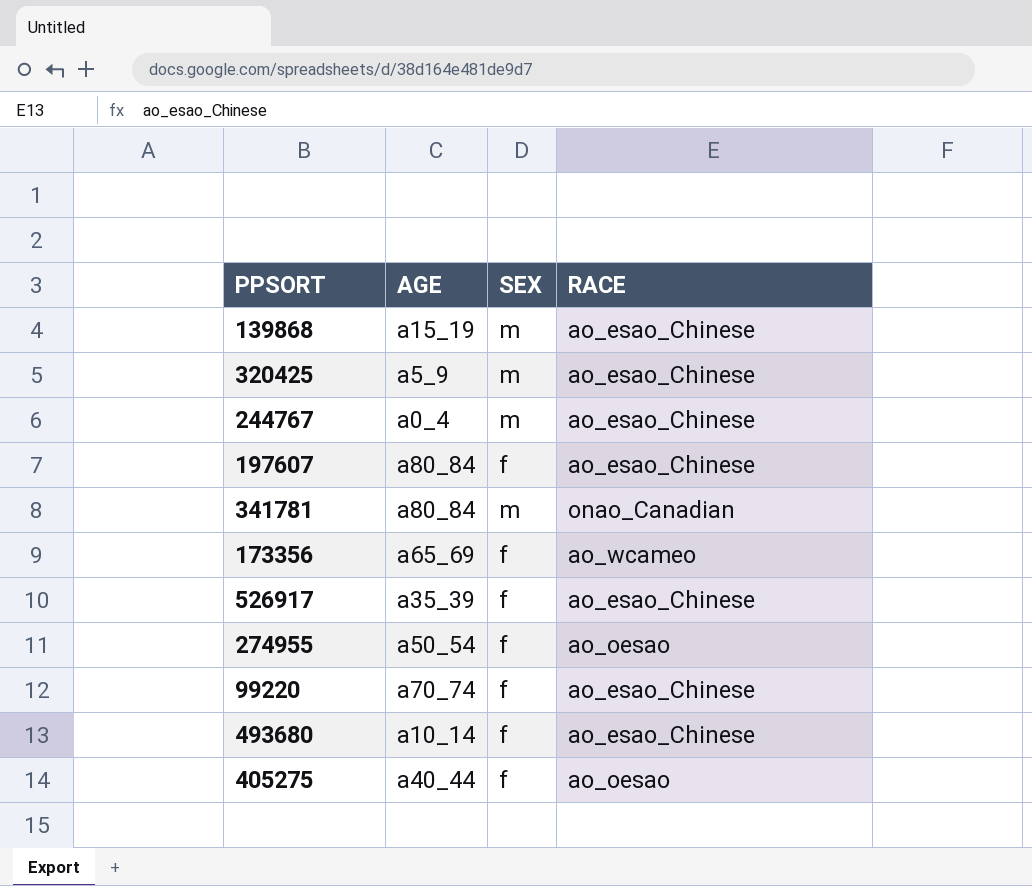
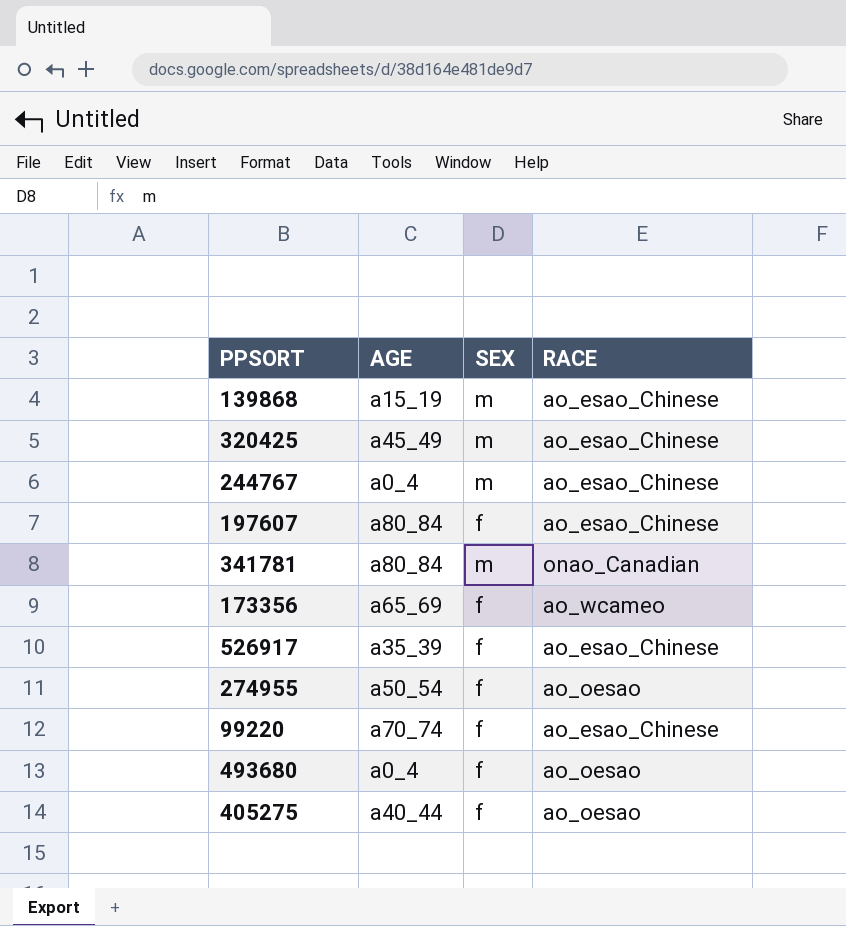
320425 | AGE: a5_9 -> a45_49
493680 | AGE: a10_14 -> a0_4
493680 | RACE: ao_esao_Chinese -> ao_oesao

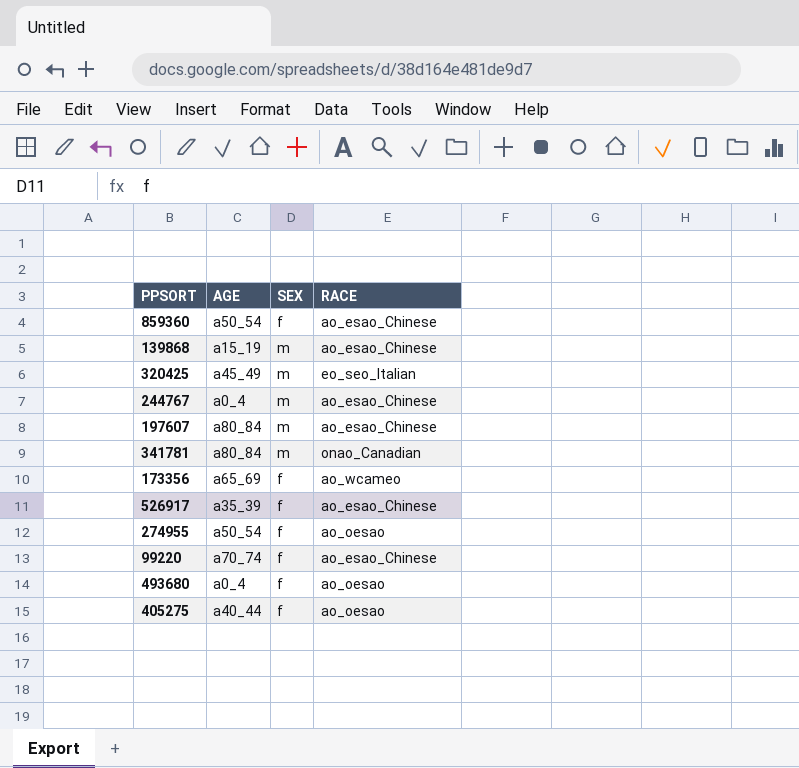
row 859360: none -> a50_54 | f | ao_esao_Chinese
320425 | RACE: ao_esao_Chinese -> eo_seo_Italian
197607 | SEX: f -> m

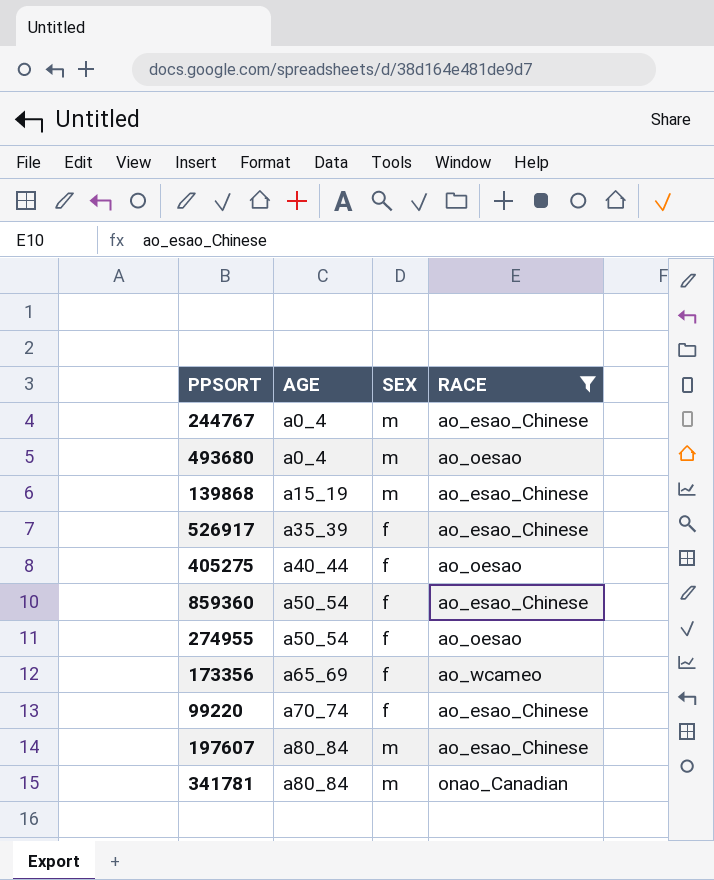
filter: none -> RACE != eo_seo_Italian
row order: none -> AGE ascending
493680 | SEX: f -> m

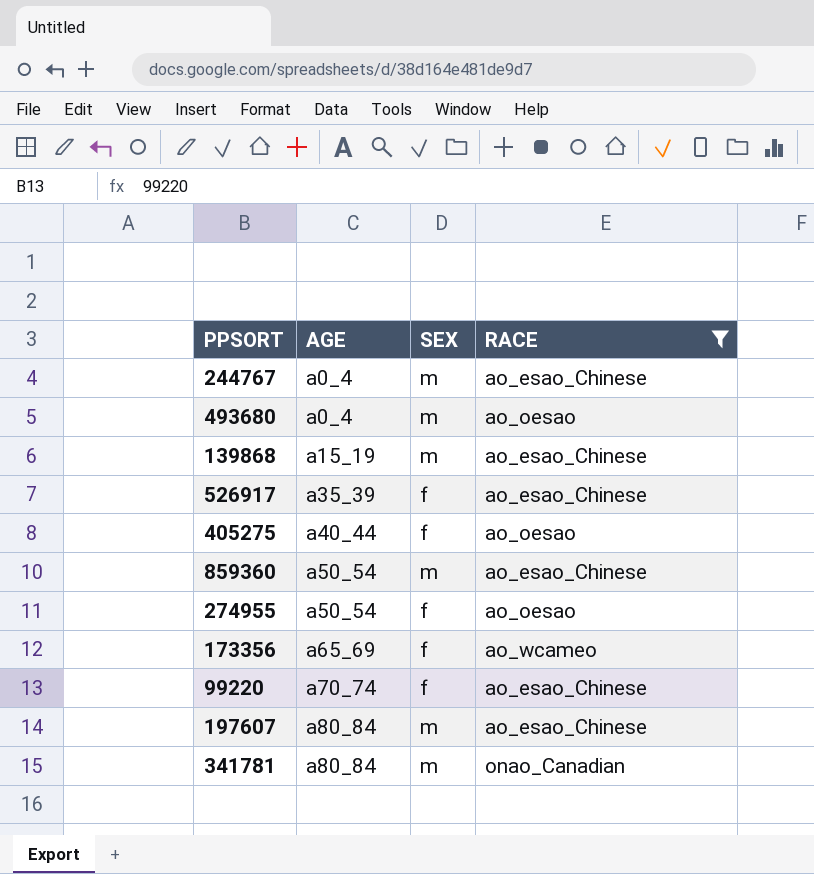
859360 | SEX: f -> m

